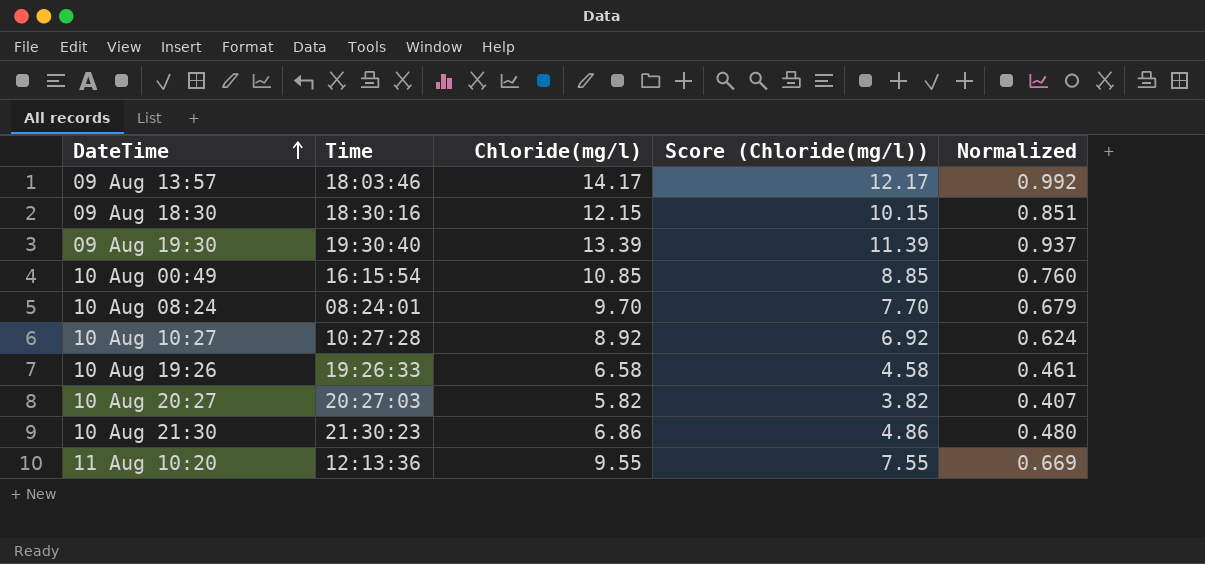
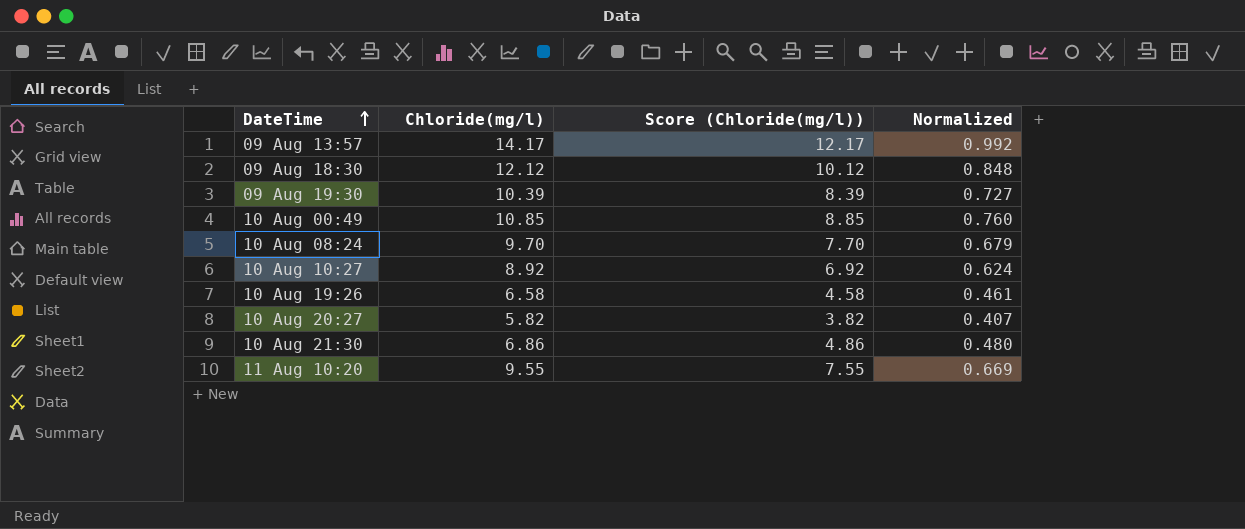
column Time | position: 2 -> none
09 Aug 18:30 | Chloride(mg/l): 12.15 -> 12.12
09 Aug 18:30 | Score (Chloride(mg/l)): 10.15 -> 10.12
09 Aug 18:30 | Normalized: 0.851 -> 0.848
09 Aug 19:30 | Chloride(mg/l): 13.39 -> 10.39
09 Aug 19:30 | Score (Chloride(mg/l)): 11.39 -> 8.39
09 Aug 19:30 | Normalized: 0.937 -> 0.727

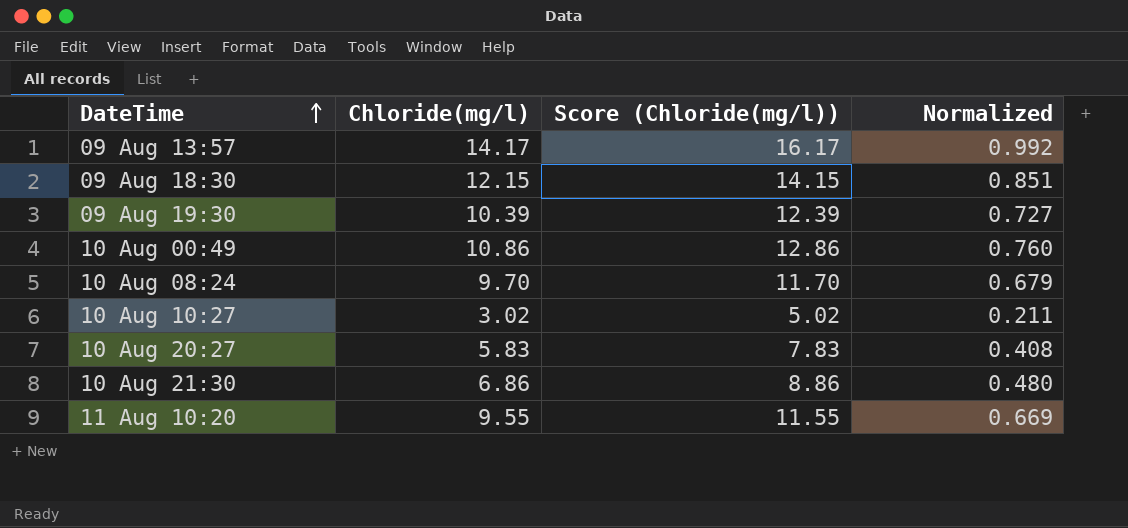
column Score (Chloride(mg/l)) | formula: [Chloride(mg/l)] - 2 -> [Chloride(mg/l)] + 2
row 10 Aug 19:26: 6.58 | 4.58 | 0.461 -> none
09 Aug 18:30 | Chloride(mg/l): 12.12 -> 12.15
09 Aug 18:30 | Normalized: 0.848 -> 0.851
10 Aug 00:49 | Chloride(mg/l): 10.85 -> 10.86
10 Aug 10:27 | Chloride(mg/l): 8.92 -> 3.02
10 Aug 10:27 | Normalized: 0.624 -> 0.211
10 Aug 20:27 | Chloride(mg/l): 5.82 -> 5.83
10 Aug 20:27 | Normalized: 0.407 -> 0.408

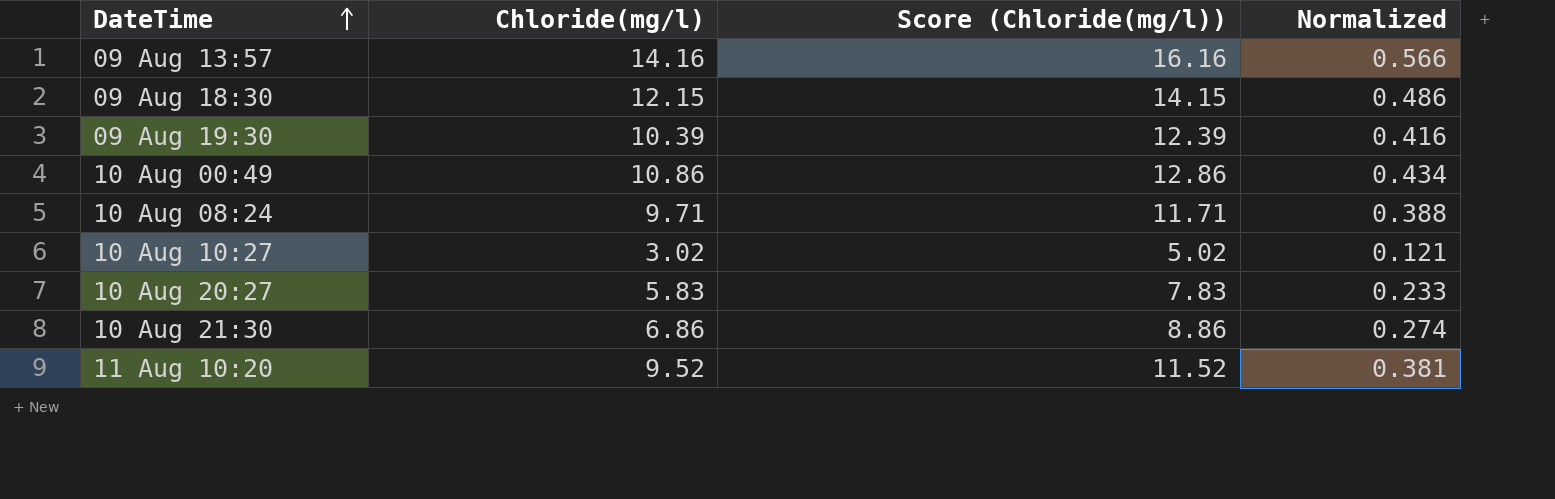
column Normalized | formula: [Chloride(mg/l)] * 0.07 -> [Chloride(mg/l)] * 0.04
09 Aug 13:57 | Chloride(mg/l): 14.17 -> 14.16
09 Aug 13:57 | Score (Chloride(mg/l)): 16.17 -> 16.16
10 Aug 08:24 | Chloride(mg/l): 9.70 -> 9.71
10 Aug 08:24 | Score (Chloride(mg/l)): 11.70 -> 11.71
11 Aug 10:20 | Chloride(mg/l): 9.55 -> 9.52
11 Aug 10:20 | Score (Chloride(mg/l)): 11.55 -> 11.52

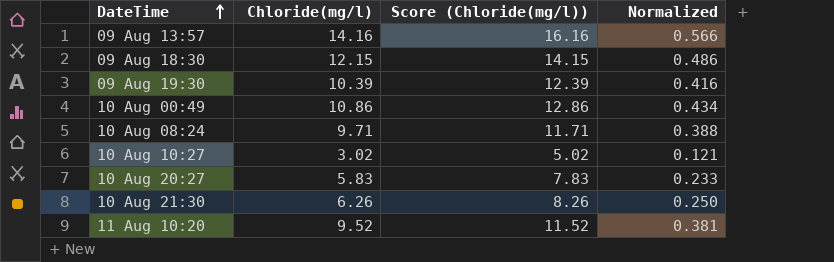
10 Aug 21:30 | Chloride(mg/l): 6.86 -> 6.26
10 Aug 21:30 | Score (Chloride(mg/l)): 8.86 -> 8.26
10 Aug 21:30 | Normalized: 0.274 -> 0.250

